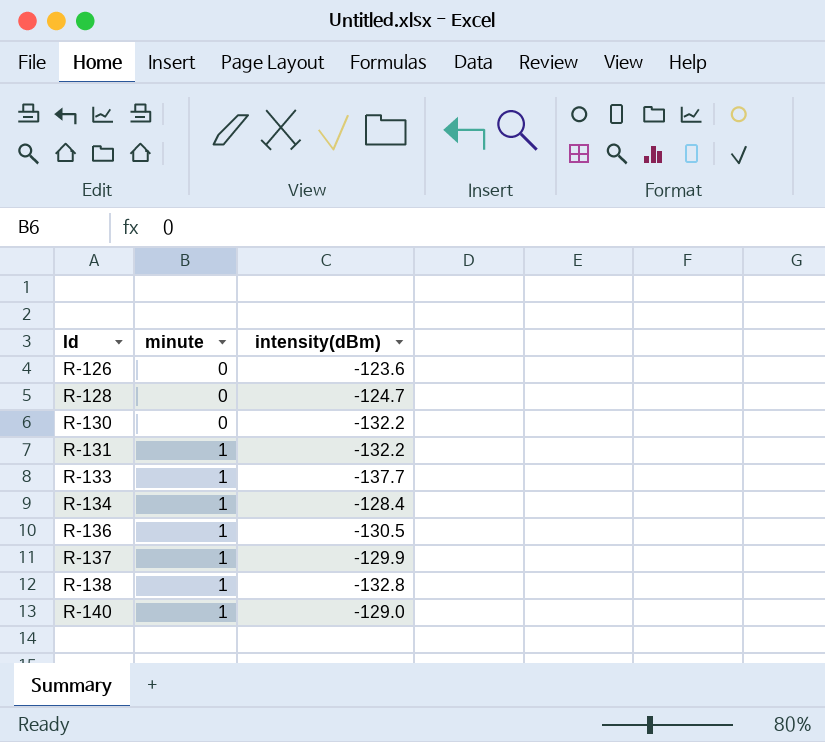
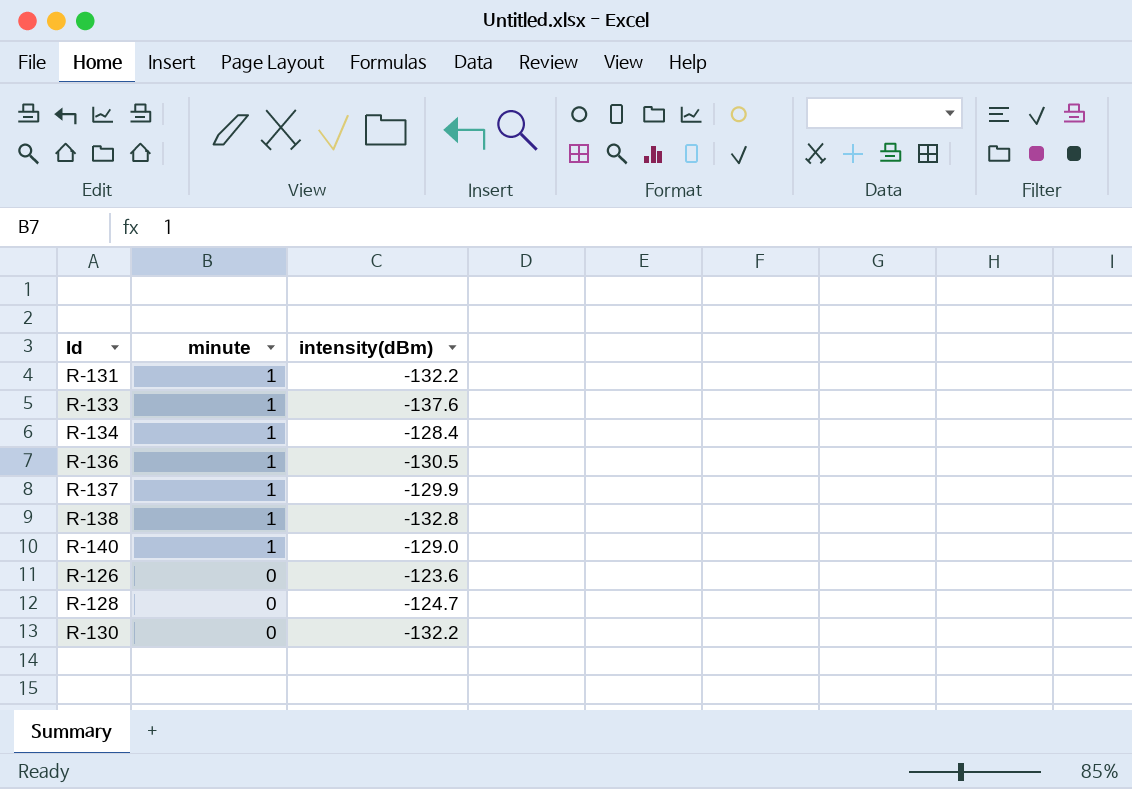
row order: Id ascending -> minute descending
R-133 | intensity(dBm): -137.7 -> -137.6

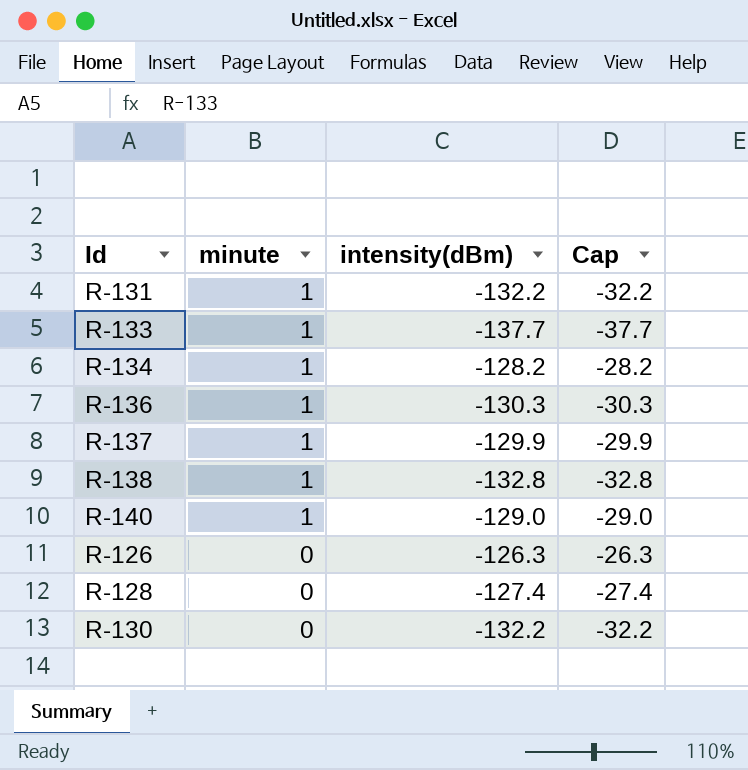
column Cap | formula: none -> [intensity(dBm)] + 100
R-133 | intensity(dBm): -137.6 -> -137.7
R-134 | intensity(dBm): -128.4 -> -128.2
R-136 | intensity(dBm): -130.5 -> -130.3
R-126 | intensity(dBm): -123.6 -> -126.3
R-128 | intensity(dBm): -124.7 -> -127.4

